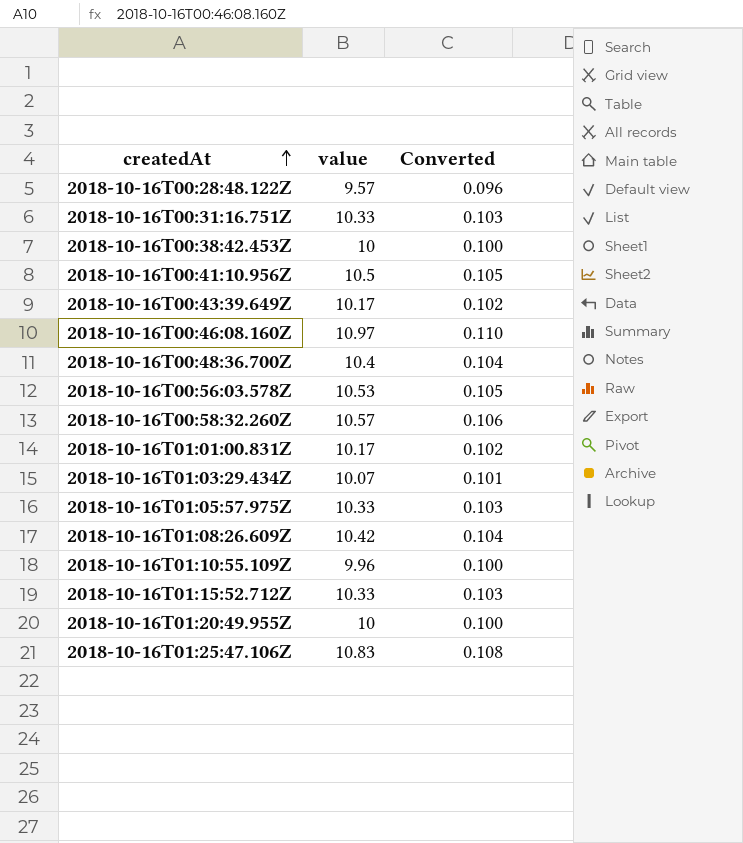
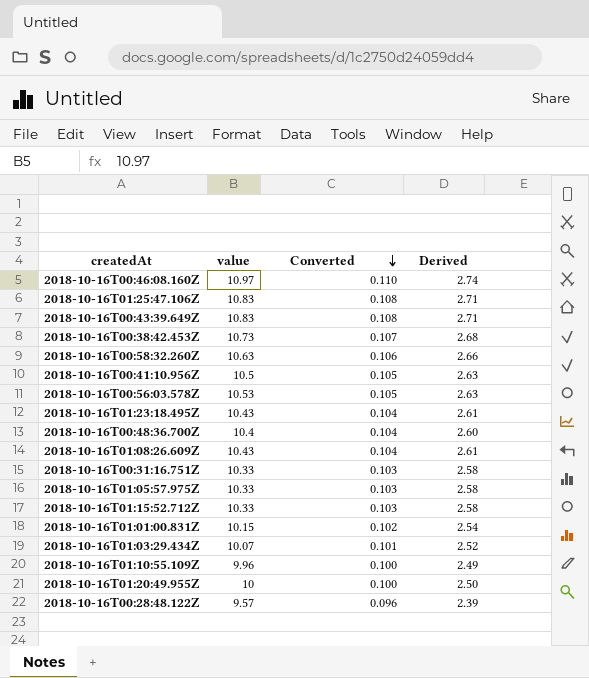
row order: createdAt ascending -> Converted descending
column Derived | formula: none -> [value] * 0.25
2018-10-16T00:43:39.649Z | value: 10.17 -> 10.83
2018-10-16T00:43:39.649Z | Converted: 0.102 -> 0.108
2018-10-16T00:38:42.453Z | value: 10 -> 10.73
2018-10-16T00:38:42.453Z | Converted: 0.100 -> 0.107
2018-10-16T00:58:32.260Z | value: 10.57 -> 10.63
row 2018-10-16T01:23:18.495Z: none -> 10.43 | 0.104 | 2.61
2018-10-16T01:08:26.609Z | value: 10.42 -> 10.43
2018-10-16T01:01:00.831Z | value: 10.17 -> 10.15

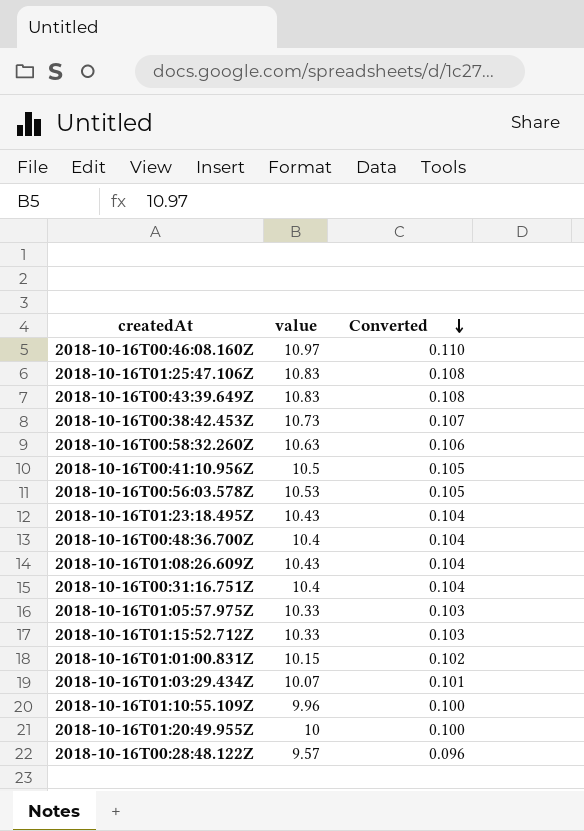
column Derived | formula: [value] * 0.25 -> none
2018-10-16T00:31:16.751Z | value: 10.33 -> 10.4
2018-10-16T00:31:16.751Z | Converted: 0.103 -> 0.104

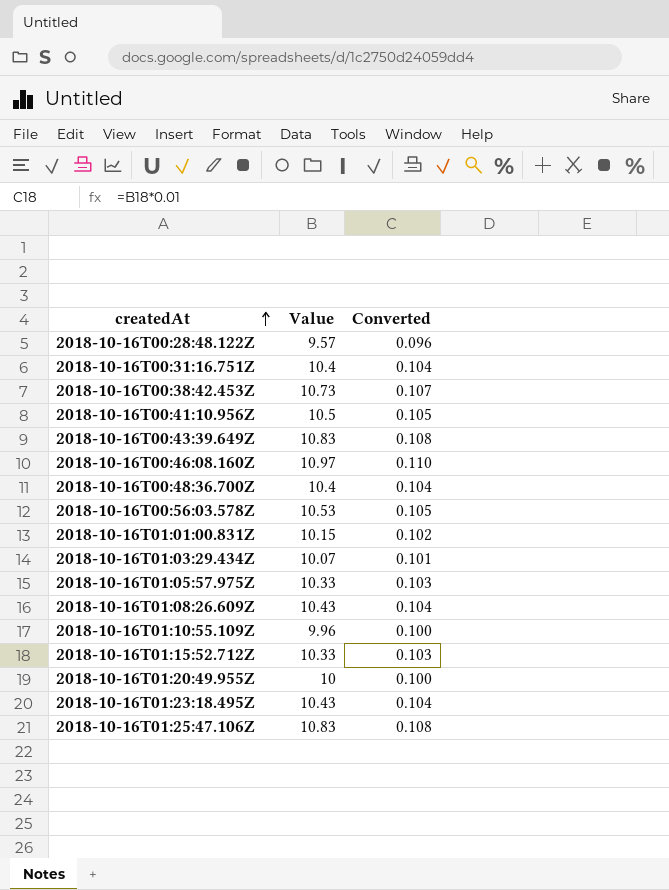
row order: Converted descending -> createdAt ascending
column name: value -> Value
row 2018-10-16T00:58:32.260Z: 10.63 | 0.106 -> none

